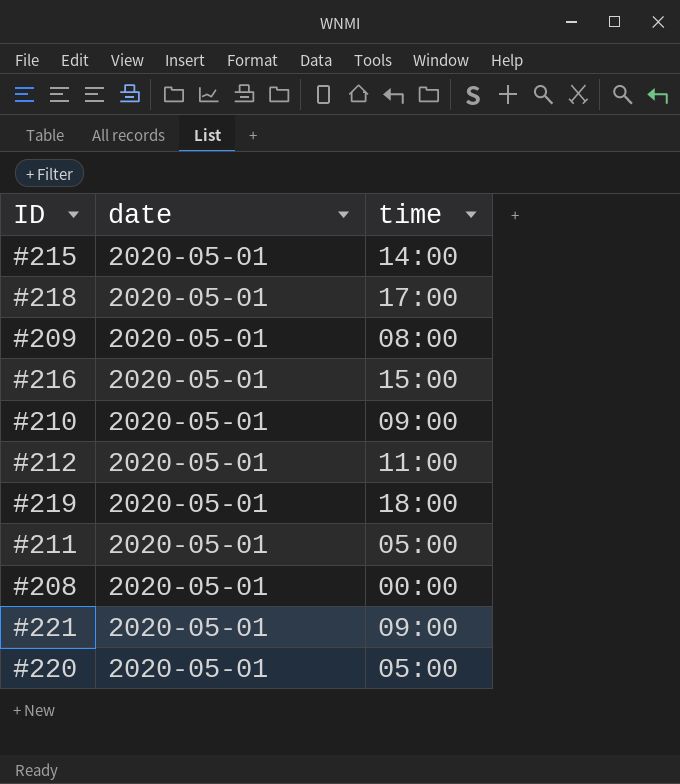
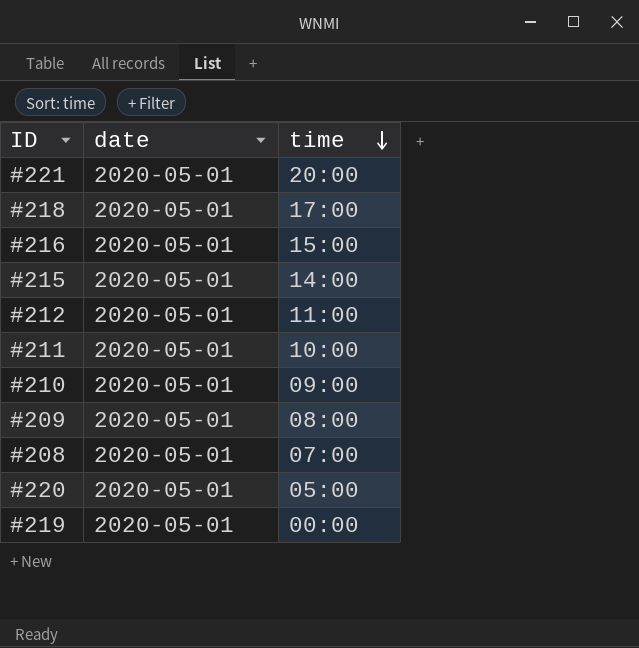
row order: none -> time descending
#221 | time: 09:00 -> 20:00
#211 | time: 05:00 -> 10:00
#208 | time: 00:00 -> 07:00
#219 | time: 18:00 -> 00:00

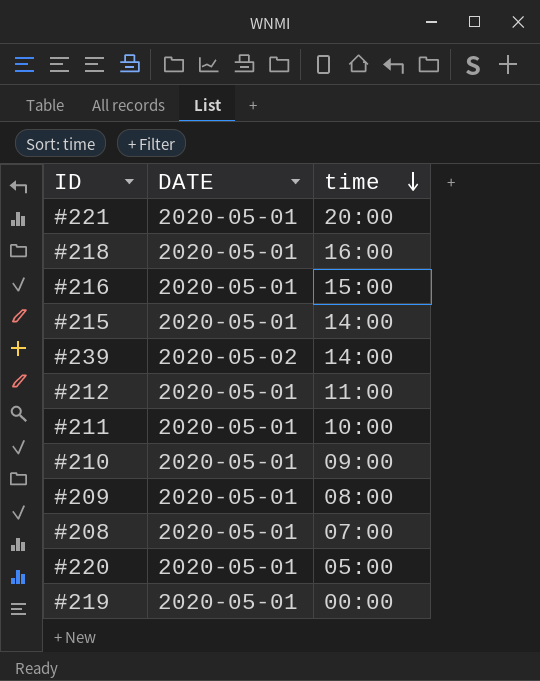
column name: date -> DATE
#218 | time: 17:00 -> 16:00
row #239: none -> 2020-05-02 | 14:00

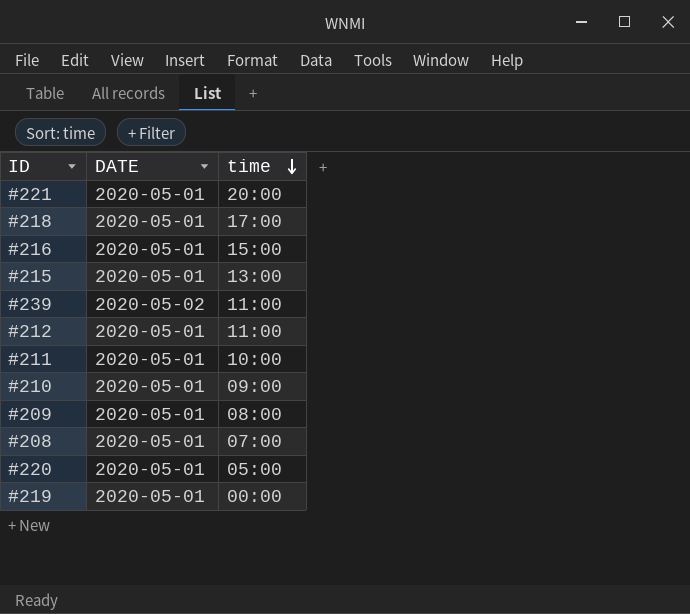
#218 | time: 16:00 -> 17:00
#215 | time: 14:00 -> 13:00
#239 | time: 14:00 -> 11:00

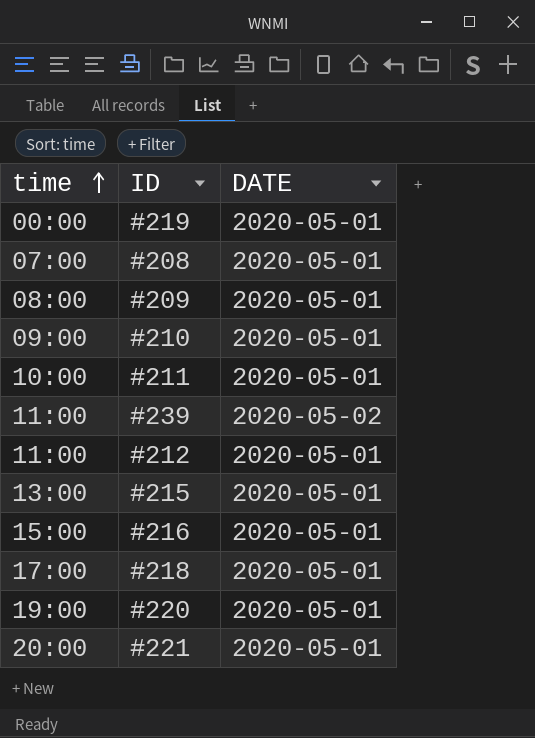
row order: time descending -> time ascending
column time | position: 3 -> 1
#220 | time: 05:00 -> 19:00

